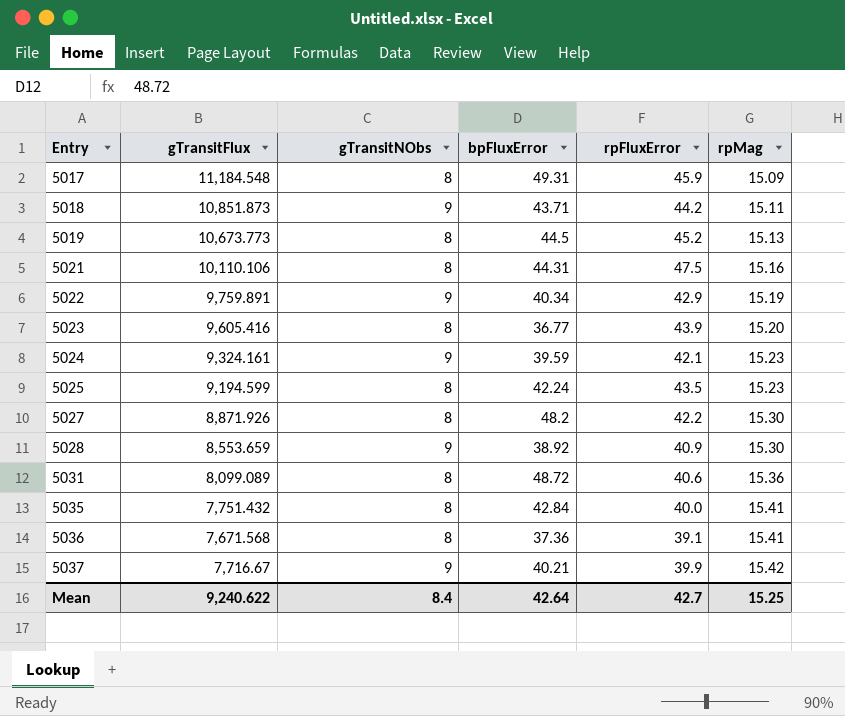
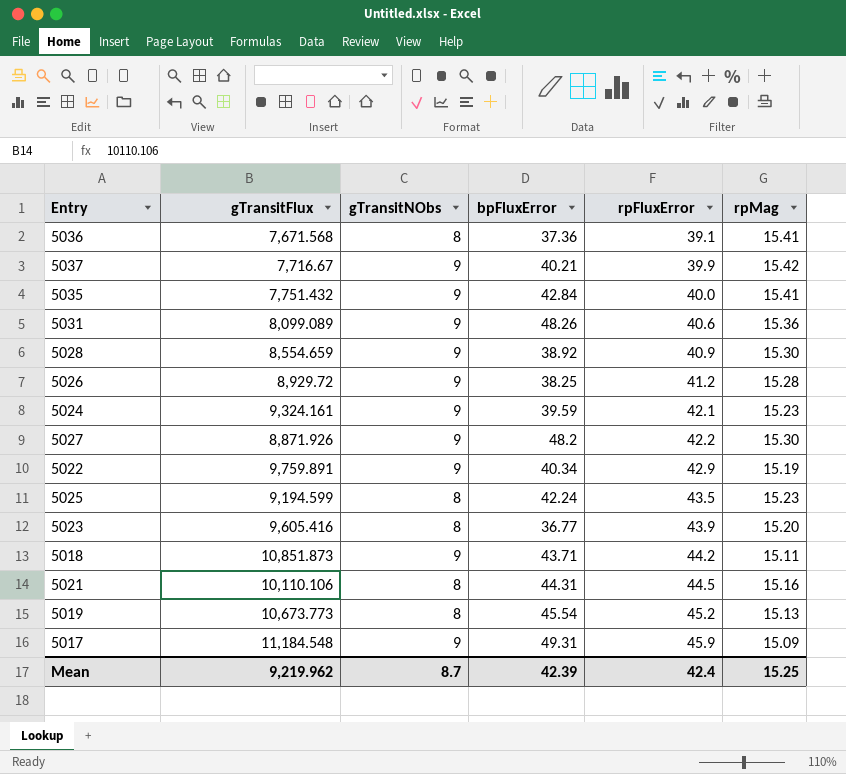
row order: Entry ascending -> rpFluxError ascending
5035 | gTransitNObs: 8 -> 9
5031 | gTransitNObs: 8 -> 9
5031 | bpFluxError: 48.72 -> 48.26
5028 | gTransitFlux: 8,553.659 -> 8,554.659
row 5026: none -> 8,929.72 | 9 | 38.25 | 41.2 | 15.28
5027 | gTransitNObs: 8 -> 9
5021 | rpFluxError: 47.5 -> 44.5
5019 | bpFluxError: 44.5 -> 45.54
5017 | gTransitNObs: 8 -> 9
Mean | gTransitFlux: 9,240.622 -> 9,219.962
Mean | gTransitNObs: 8.4 -> 8.7
Mean | bpFluxError: 42.64 -> 42.39
Mean | rpFluxError: 42.7 -> 42.4

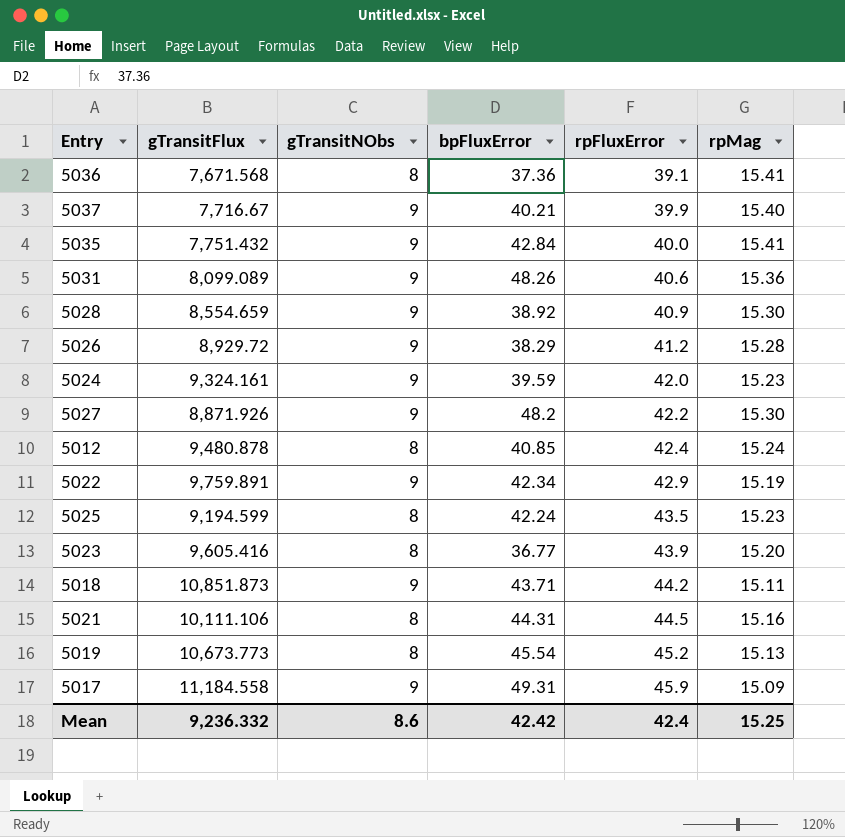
5037 | rpMag: 15.42 -> 15.40
5026 | bpFluxError: 38.25 -> 38.29
5024 | rpFluxError: 42.1 -> 42.0
row 5012: none -> 9,480.878 | 8 | 40.85 | 42.4 | 15.24
5022 | bpFluxError: 40.34 -> 42.34
5021 | gTransitFlux: 10,110.106 -> 10,111.106
5017 | gTransitFlux: 11,184.548 -> 11,184.558
Mean | gTransitFlux: 9,219.962 -> 9,236.332
Mean | gTransitNObs: 8.7 -> 8.6
Mean | bpFluxError: 42.39 -> 42.42

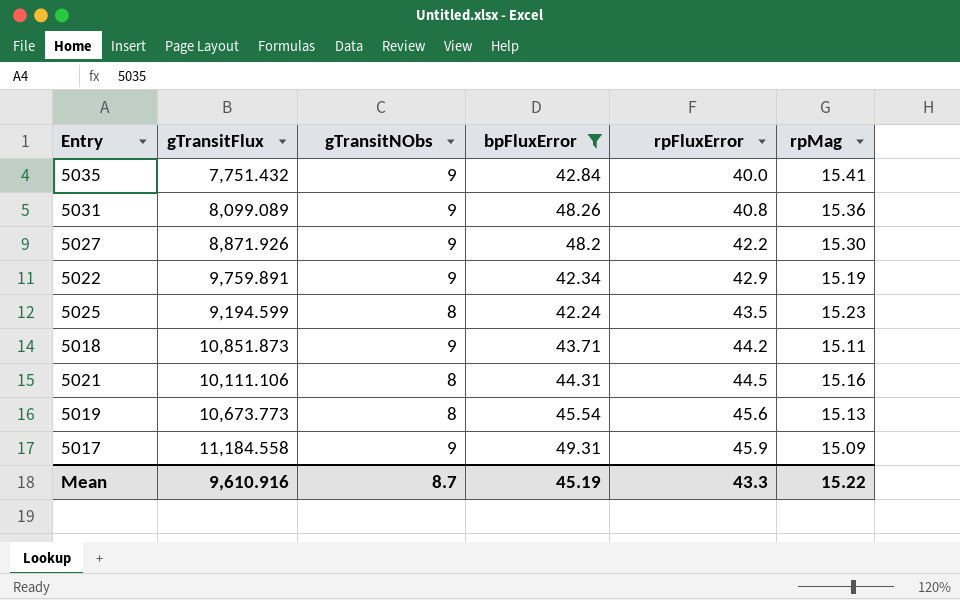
filter: none -> bpFluxError >= 42.24
5031 | rpFluxError: 40.6 -> 40.8
5019 | rpFluxError: 45.2 -> 45.6
Mean | gTransitFlux: 9,236.332 -> 9,610.916
Mean | gTransitNObs: 8.6 -> 8.7
Mean | bpFluxError: 42.42 -> 45.19
Mean | rpFluxError: 42.4 -> 43.3
Mean | rpMag: 15.25 -> 15.22

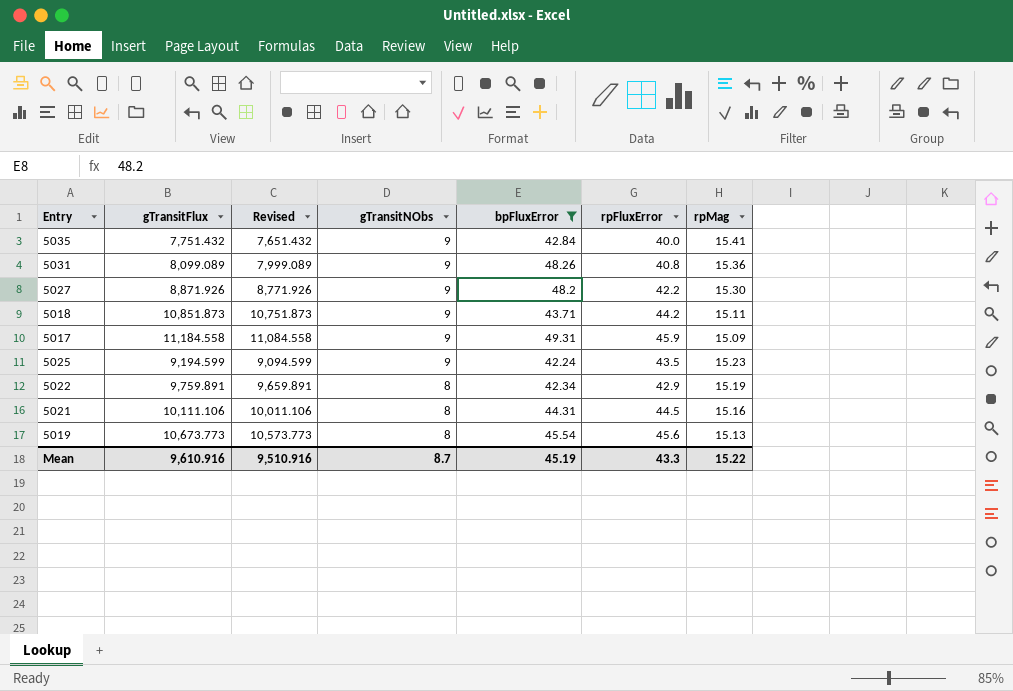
row order: rpFluxError ascending -> gTransitNObs descending
column Revised | formula: none -> [gTransitFlux] - 100
5025 | gTransitNObs: 8 -> 9
5022 | gTransitNObs: 9 -> 8

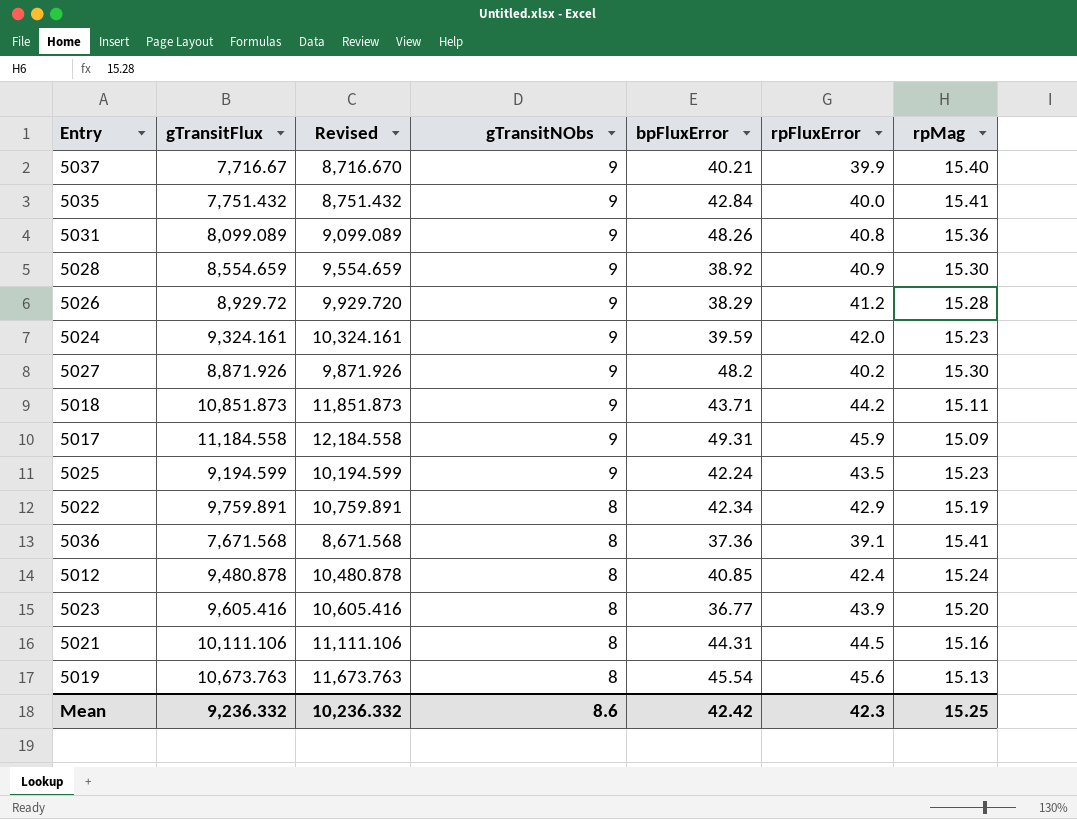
filter: bpFluxError >= 42.24 -> none
column Revised | formula: [gTransitFlux] - 100 -> [gTransitFlux] + 1000
5027 | rpFluxError: 42.2 -> 40.2
5019 | gTransitFlux: 10,673.773 -> 10,673.763
Mean | gTransitFlux: 9,610.916 -> 9,236.332
Mean | Revised: 9,510.916 -> 10,236.332
Mean | gTransitNObs: 8.7 -> 8.6
Mean | bpFluxError: 45.19 -> 42.42
Mean | rpFluxError: 43.3 -> 42.3
Mean | rpMag: 15.22 -> 15.25

